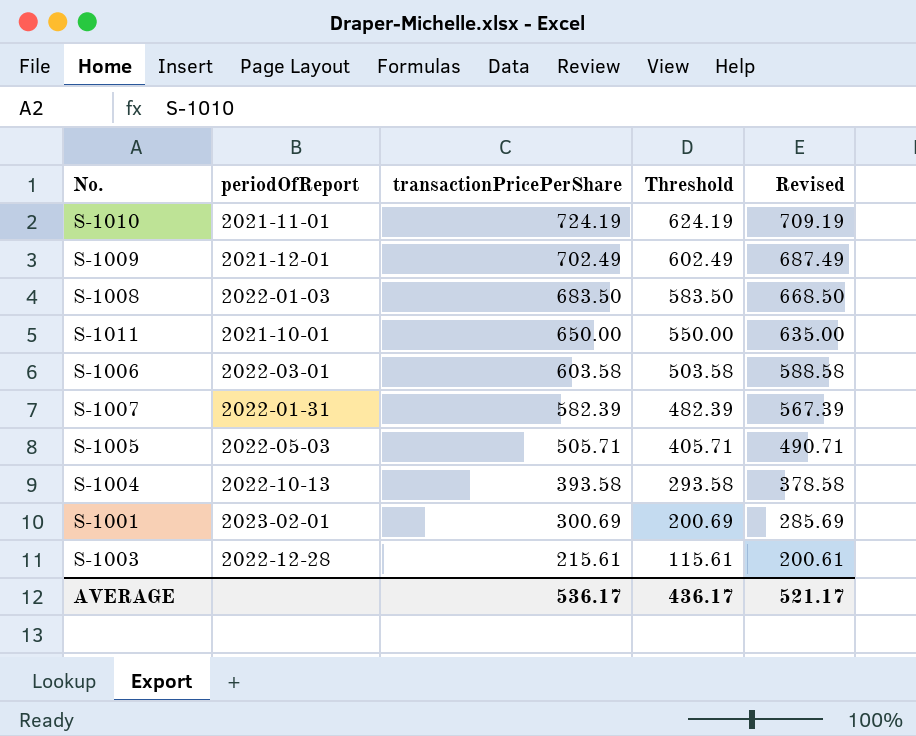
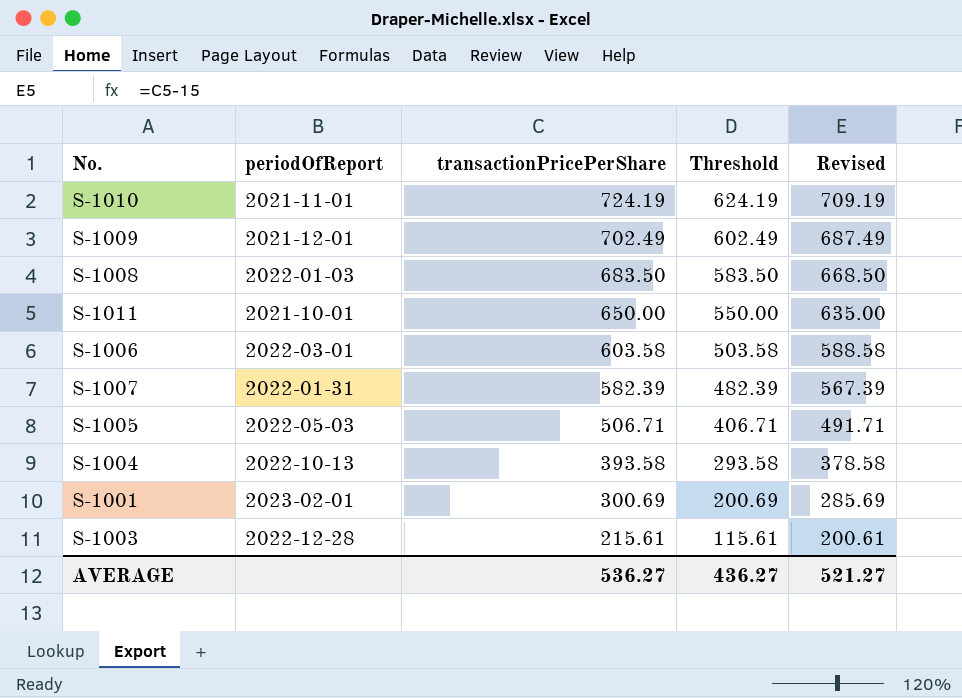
S-1005 | transactionPricePerShare: 505.71 -> 506.71
S-1005 | Threshold: 405.71 -> 406.71
S-1005 | Revised: 490.71 -> 491.71
AVERAGE | transactionPricePerShare: 536.17 -> 536.27
AVERAGE | Threshold: 436.17 -> 436.27
AVERAGE | Revised: 521.17 -> 521.27

